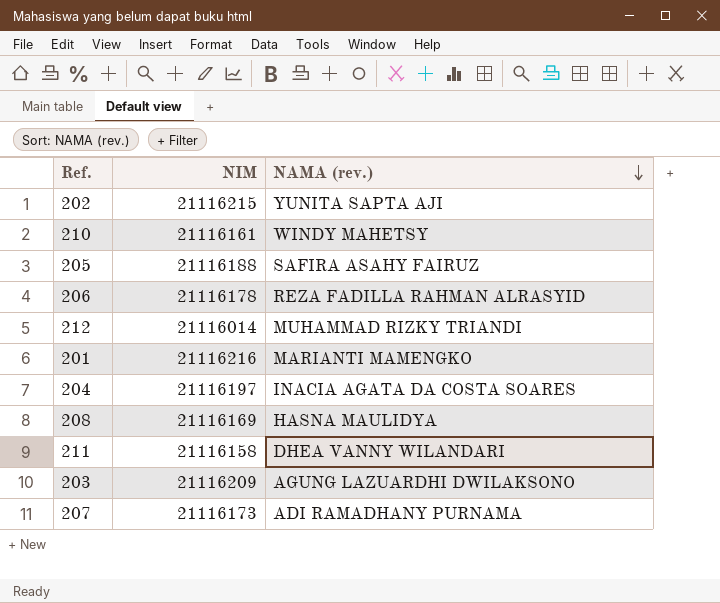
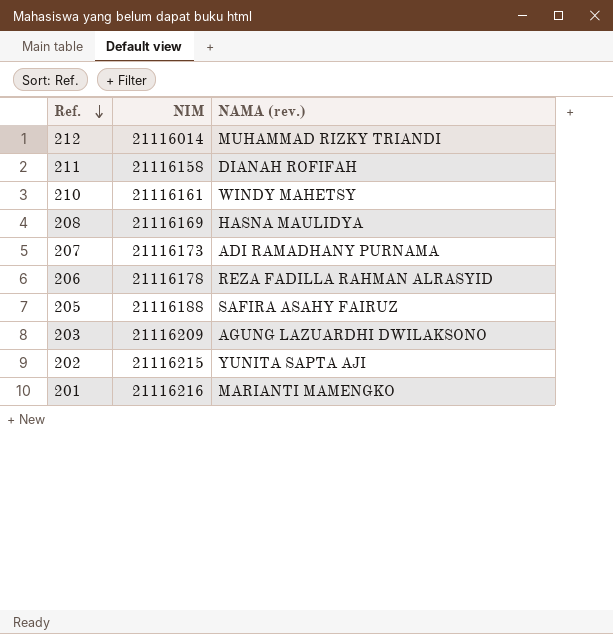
row order: NAMA (rev.) descending -> Ref. descending
row 204: 21116197 | INACIA AGATA DA COSTA SOARES -> none
211 | NAMA (rev.): DHEA VANNY WILANDARI -> DIANAH ROFIFAH

